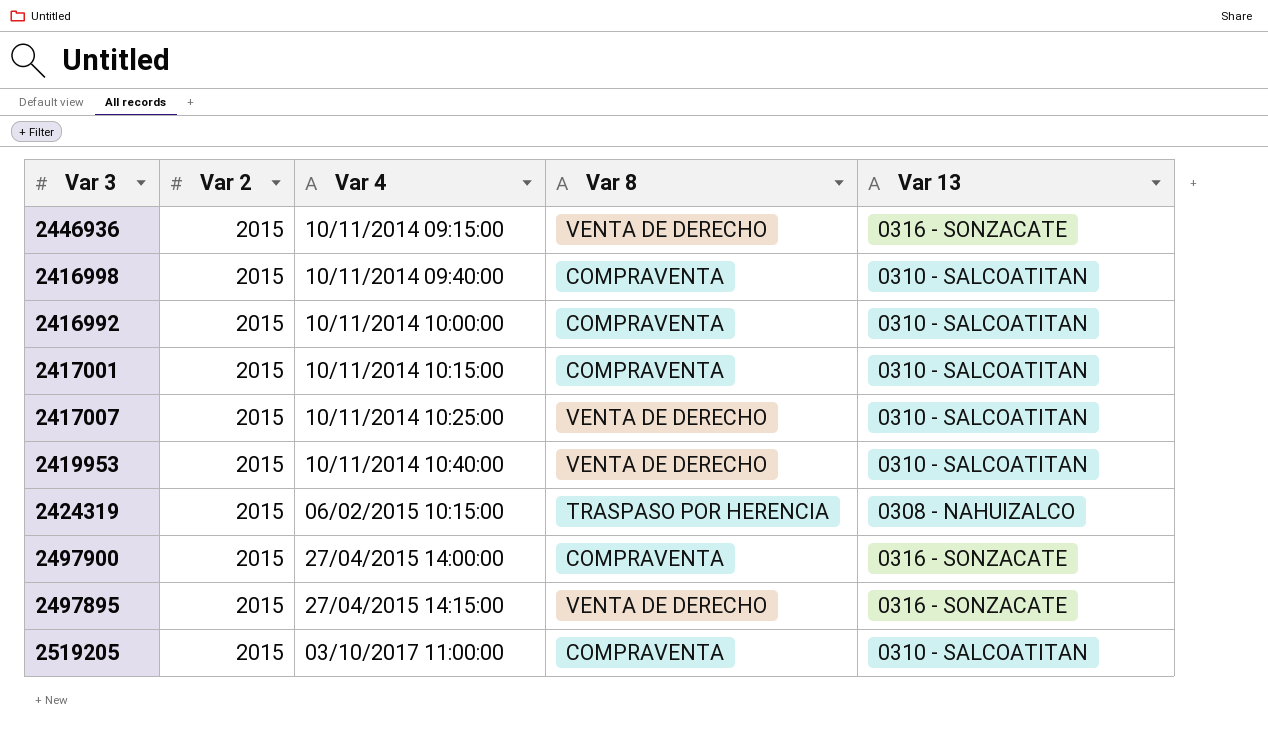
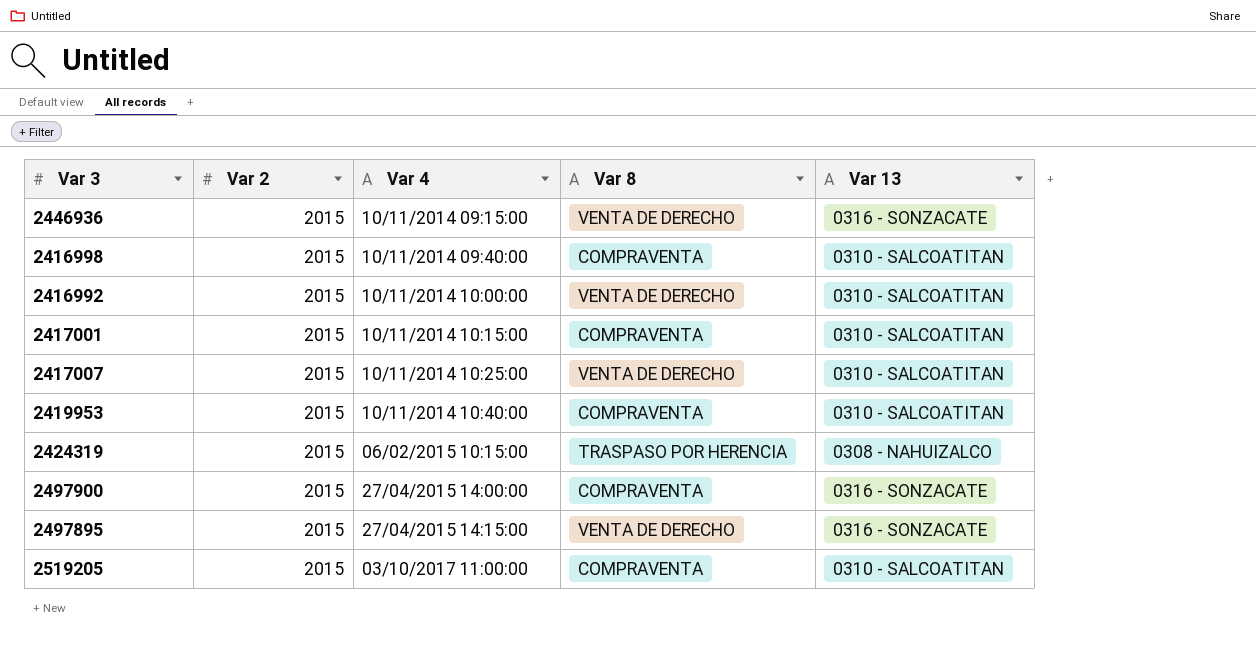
2416992 | Var 8: COMPRAVENTA -> VENTA DE DERECHO
2419953 | Var 8: VENTA DE DERECHO -> COMPRAVENTA

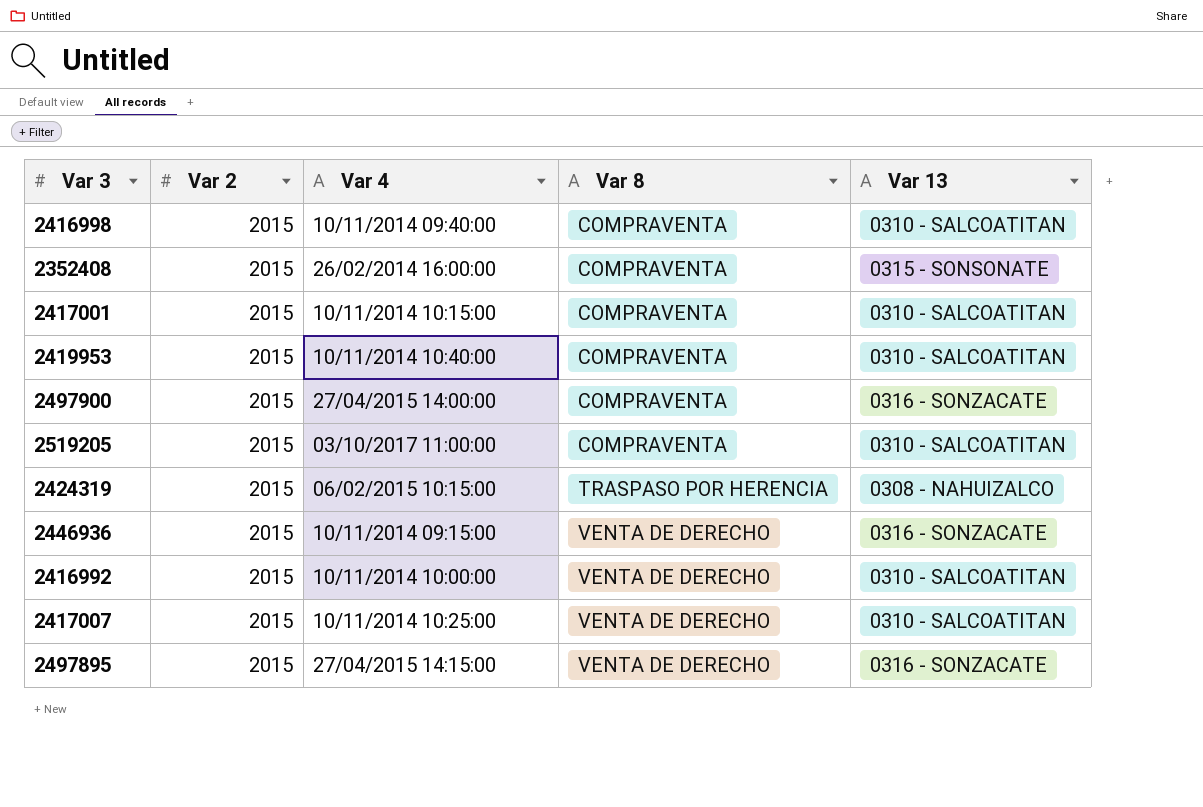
row order: Var 4 ascending -> Var 8 ascending
row 2352408: none -> 2015 | 26/02/2014 16:00:00 | COMPRAVENTA | 0315 - SONSONATE

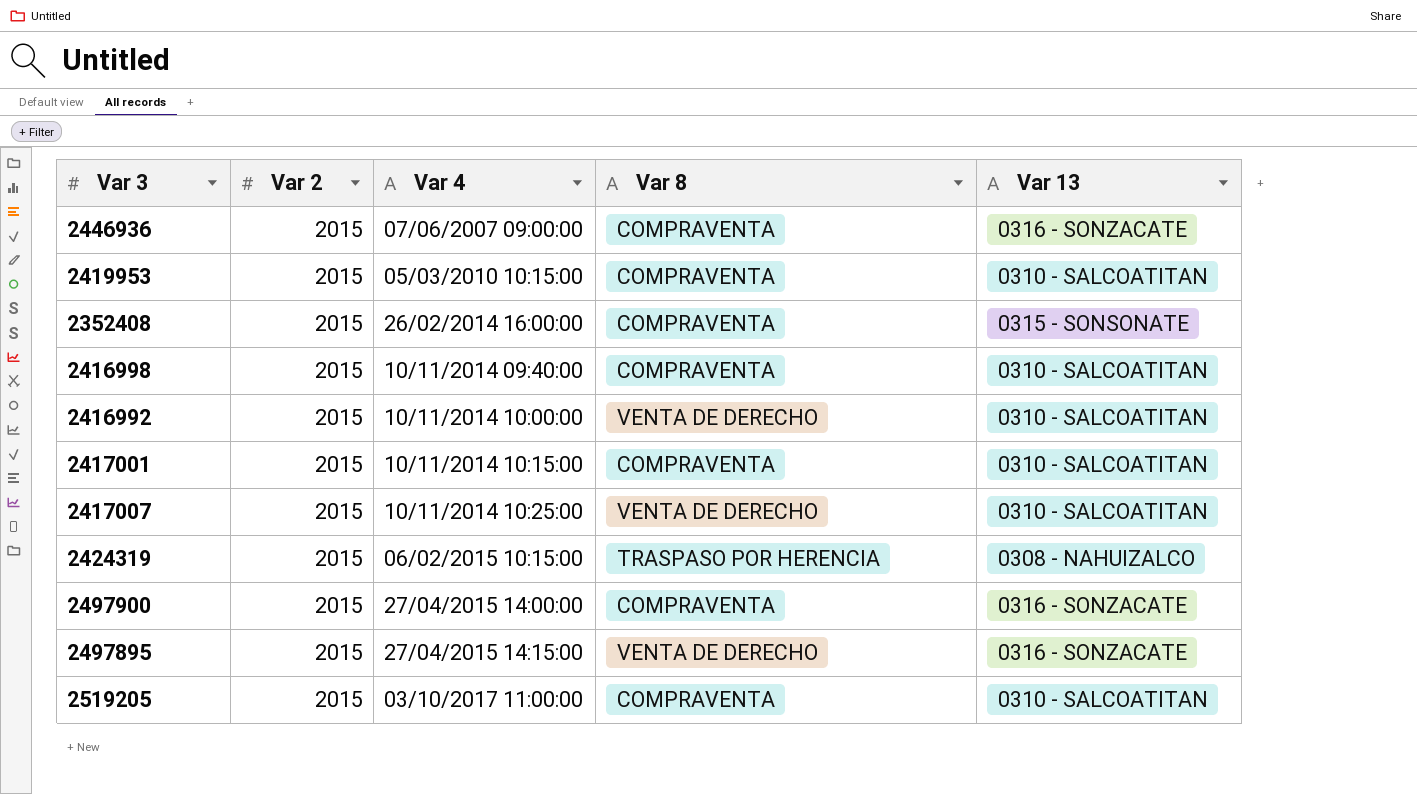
row order: Var 8 ascending -> Var 4 ascending
2446936 | Var 4: 10/11/2014 09:15:00 -> 07/06/2007 09:00:00
2446936 | Var 8: VENTA DE DERECHO -> COMPRAVENTA
2419953 | Var 4: 10/11/2014 10:40:00 -> 05/03/2010 10:15:00

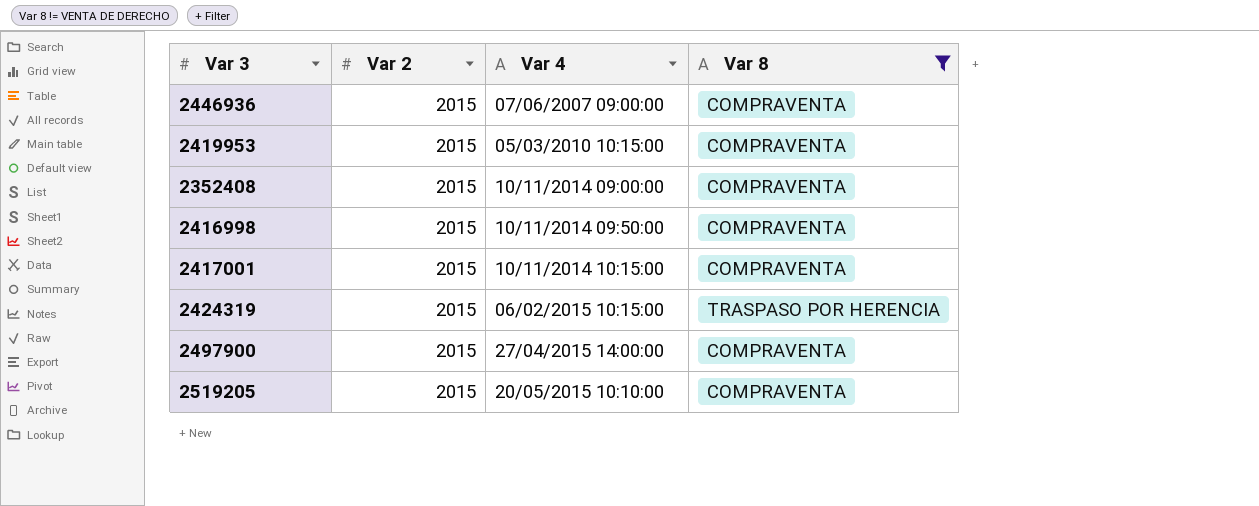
filter: none -> Var 8 != VENTA DE DERECHO
column Var 13 | position: 5 -> none
2352408 | Var 4: 26/02/2014 16:00:00 -> 10/11/2014 09:00:00
2416998 | Var 4: 10/11/2014 09:40:00 -> 10/11/2014 09:50:00
2519205 | Var 4: 03/10/2017 11:00:00 -> 20/05/2015 10:10:00

